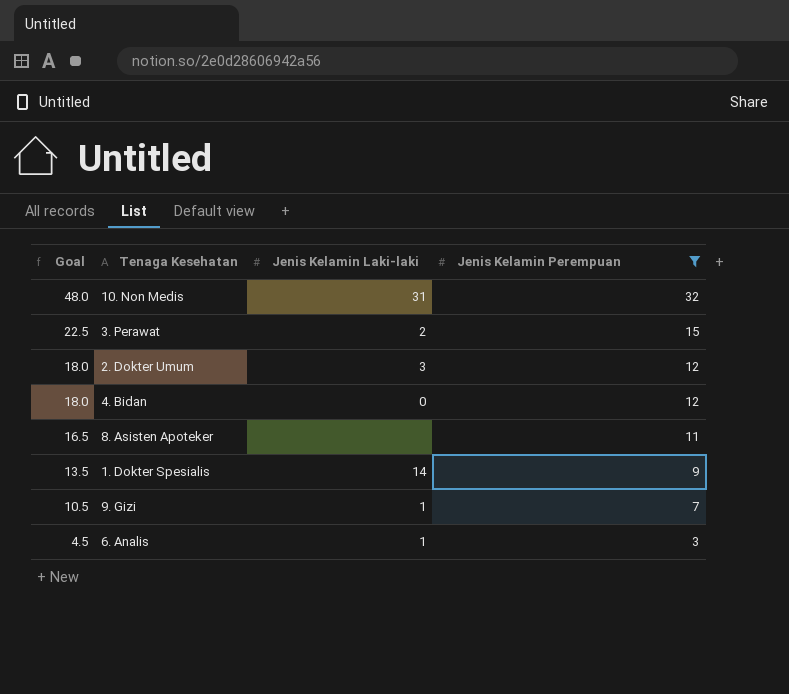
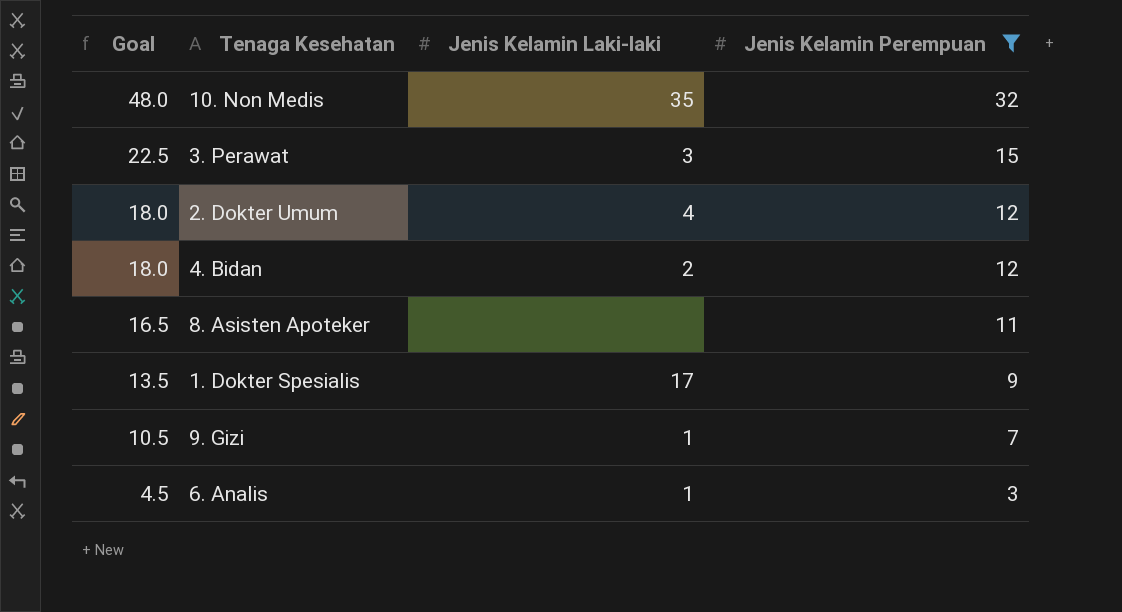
10. Non Medis | Jenis Kelamin Laki-laki: 31 -> 35
3. Perawat | Jenis Kelamin Laki-laki: 2 -> 3
2. Dokter Umum | Jenis Kelamin Laki-laki: 3 -> 4
4. Bidan | Jenis Kelamin Laki-laki: 0 -> 2
1. Dokter Spesialis | Jenis Kelamin Laki-laki: 14 -> 17

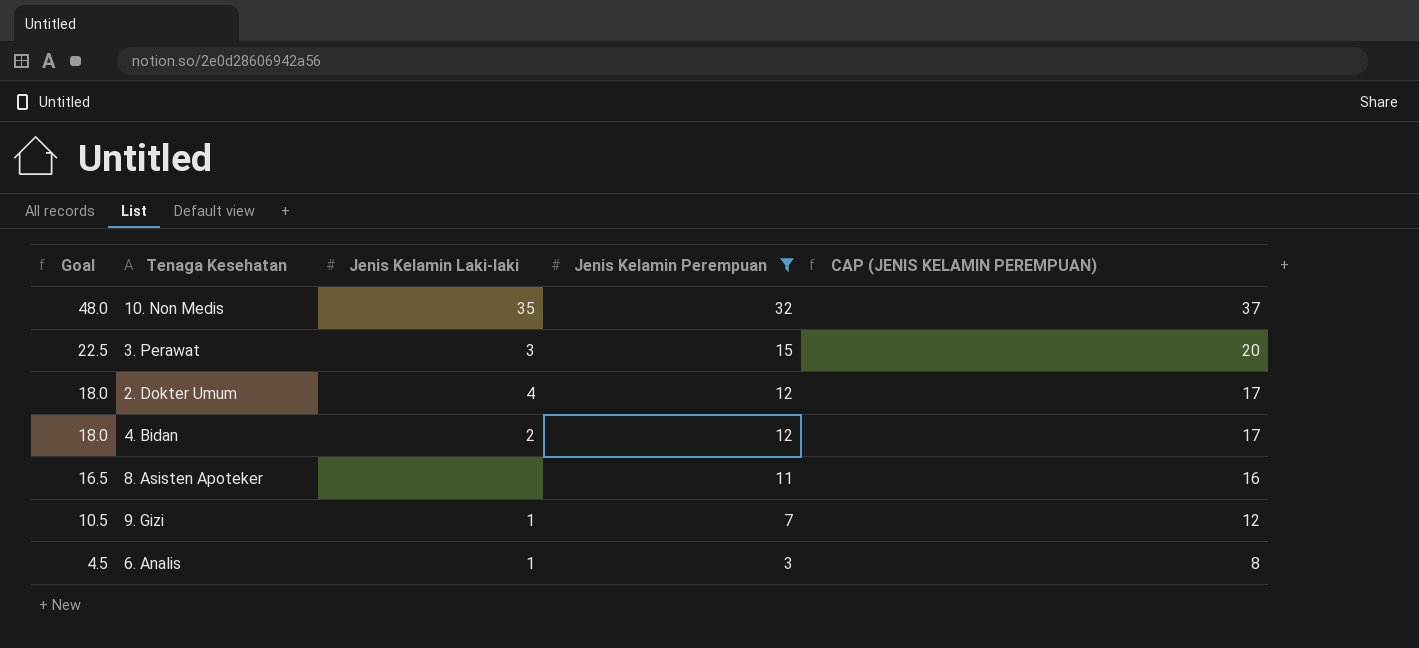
column CAP (JENIS KELAMIN PEREMPUAN) | formula: none -> [Jenis Kelamin Perempuan] + 5
row 1. Dokter Spesialis: 13.5 | 17 | 9 -> none

